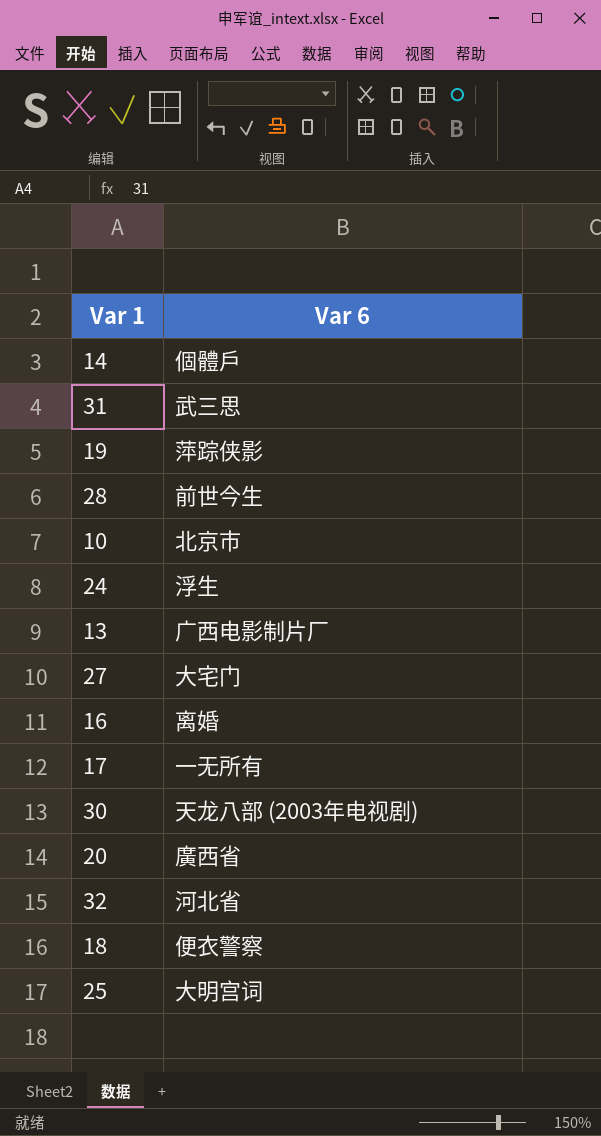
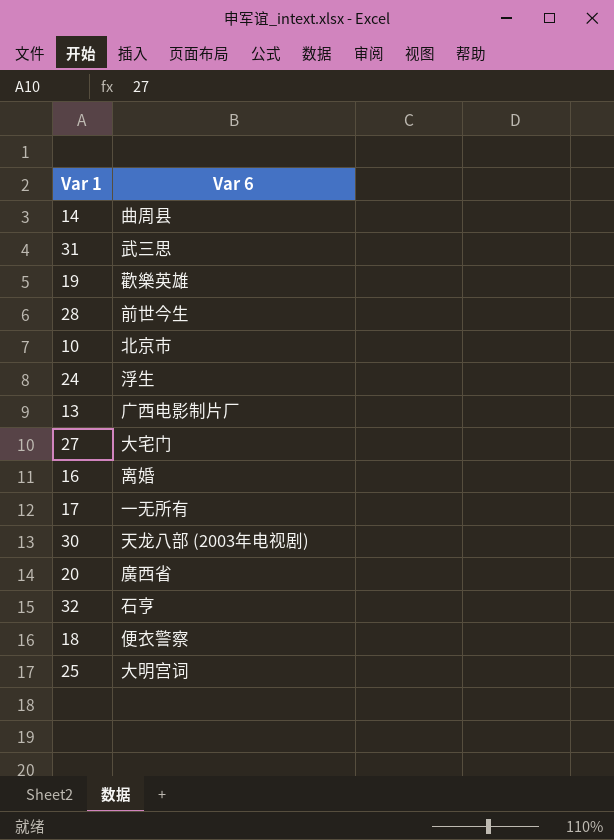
14 | Var 6: 個體戶 -> 曲周县
19 | Var 6: 萍踪侠影 -> 歡樂英雄
32 | Var 6: 河北省 -> 石亨

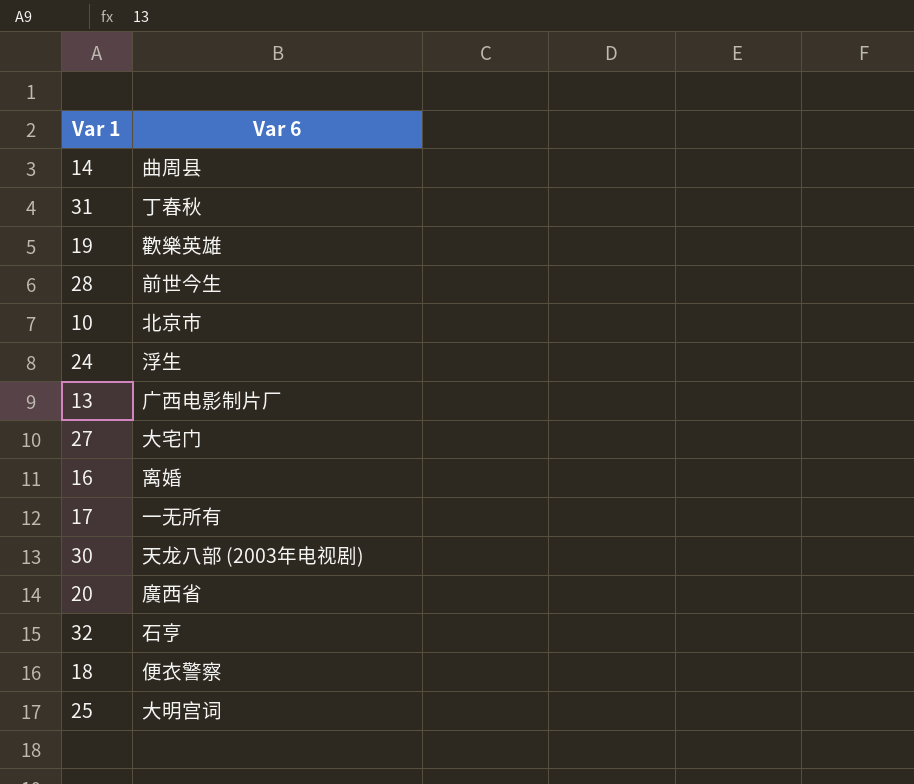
31 | Var 6: 武三思 -> 丁春秋

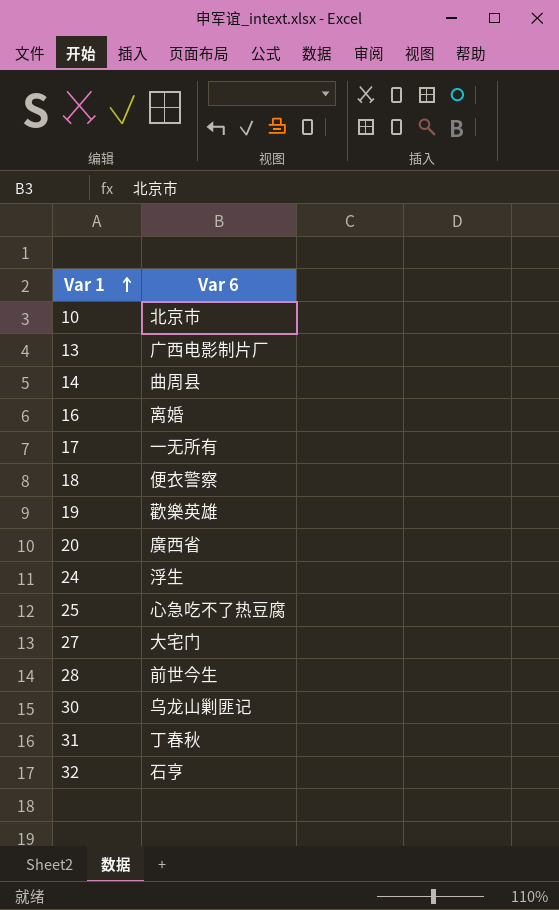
row order: none -> Var 1 ascending
25 | Var 6: 大明宫词 -> 心急吃不了热豆腐
30 | Var 6: 天龙八部 (2003年电视剧) -> 乌龙山剿匪记

